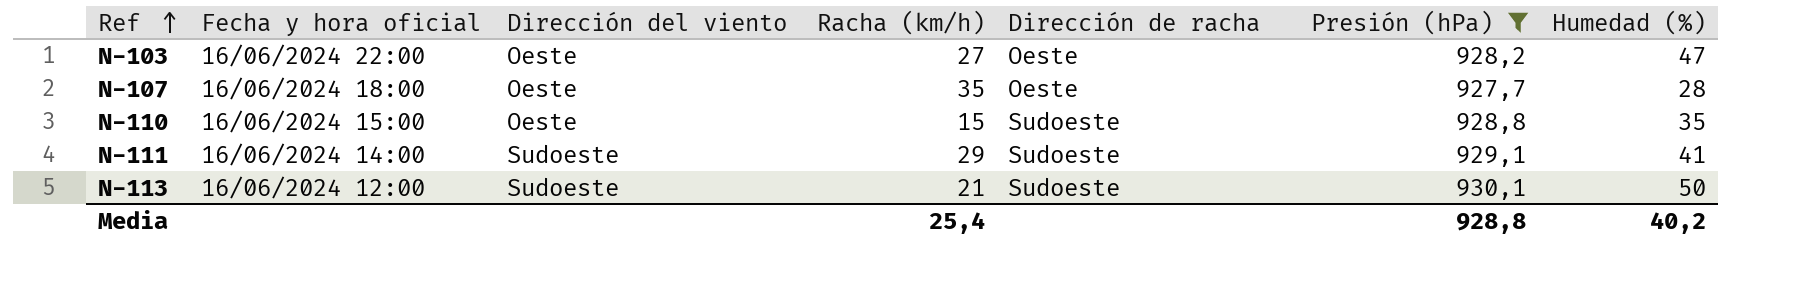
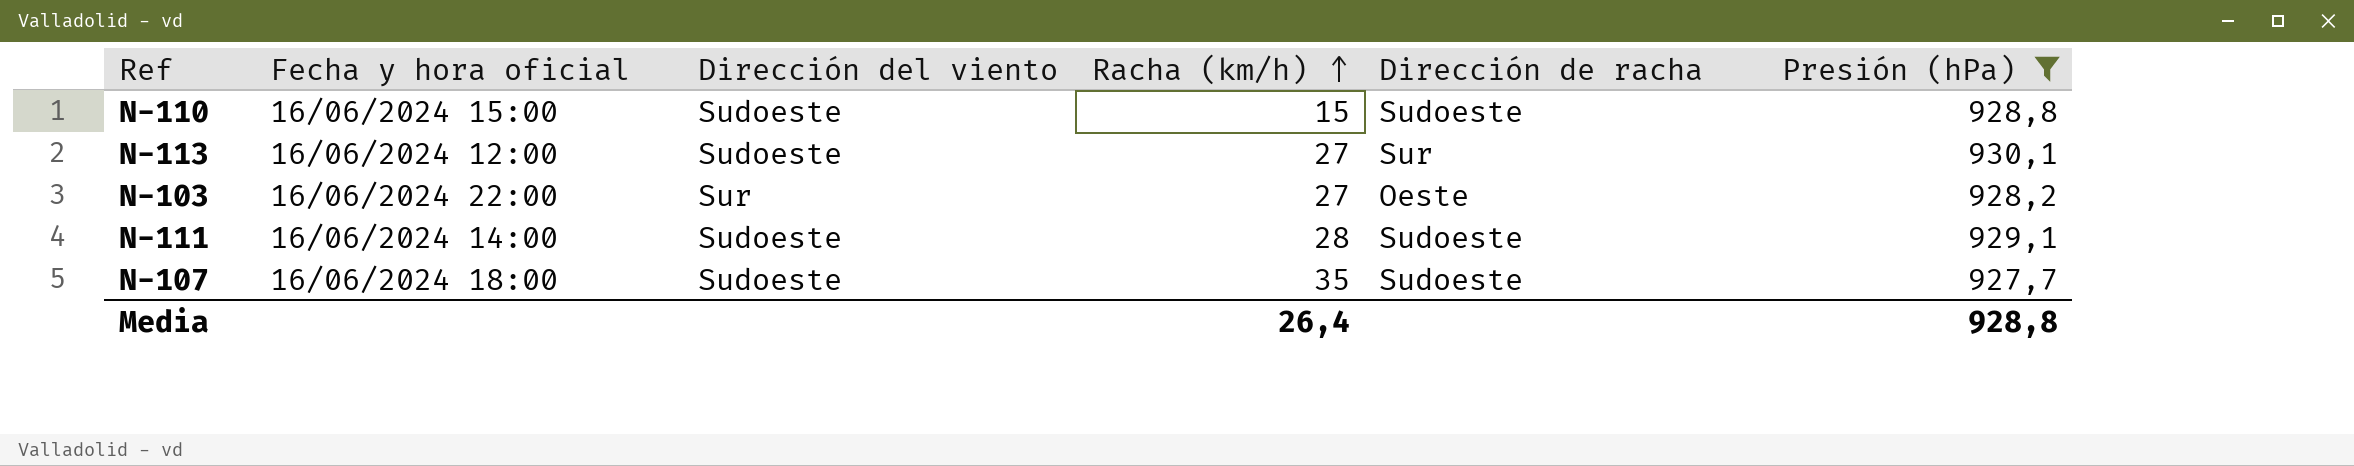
row order: Ref ascending -> Racha (km/h) ascending
column Humedad (%) | position: 7 -> none
N-110 | Dirección del viento: Oeste -> Sudoeste
N-113 | Racha (km/h): 21 -> 27
N-113 | Dirección de racha: Sudoeste -> Sur
N-103 | Dirección del viento: Oeste -> Sur
N-111 | Racha (km/h): 29 -> 28
N-107 | Dirección del viento: Oeste -> Sudoeste
N-107 | Dirección de racha: Oeste -> Sudoeste
Media | Racha (km/h): 25,4 -> 26,4

